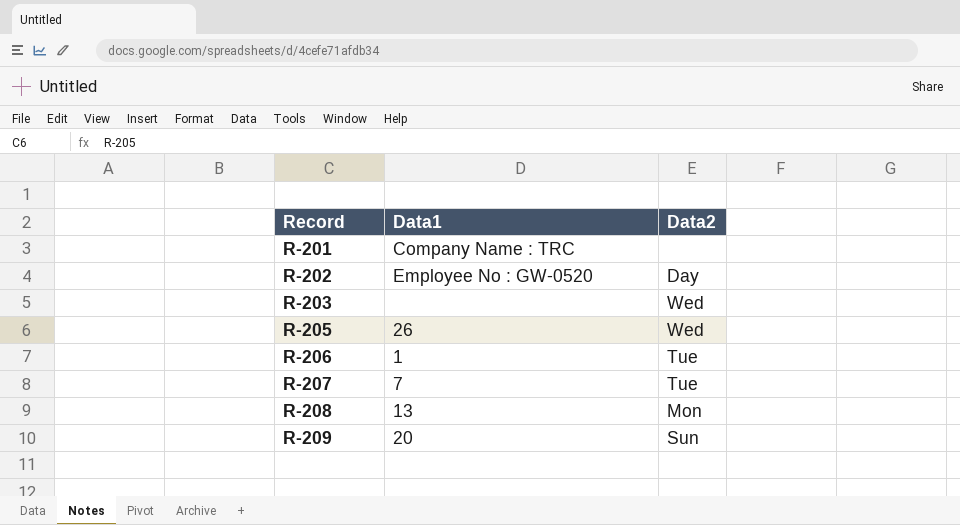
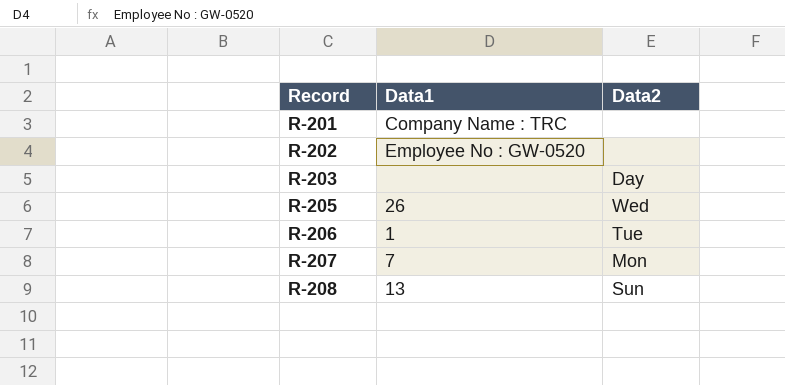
row R-209: 20 | Sun -> none
R-202 | Data2: Day -> none
R-203 | Data2: Wed -> Day
R-207 | Data2: Tue -> Mon
R-208 | Data2: Mon -> Sun

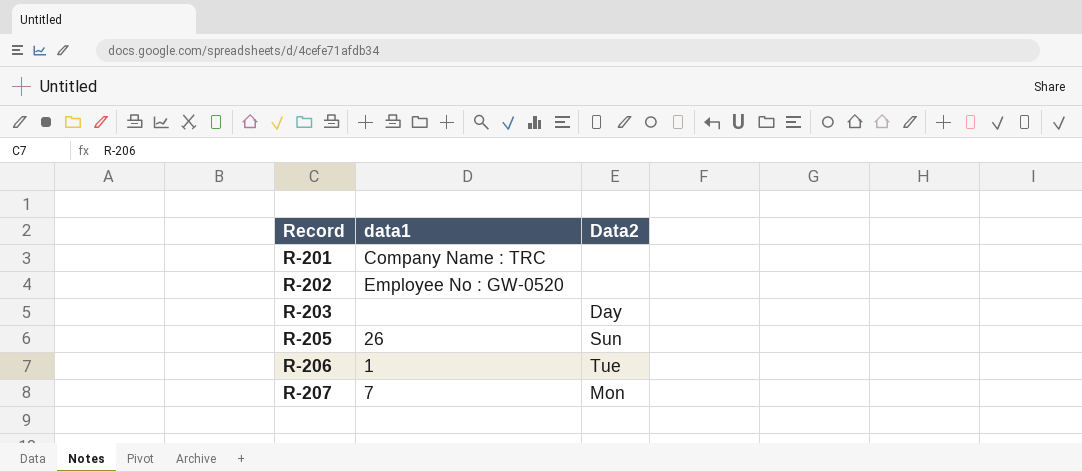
column name: Data1 -> data1
row R-208: 13 | Sun -> none
R-205 | Data2: Wed -> Sun

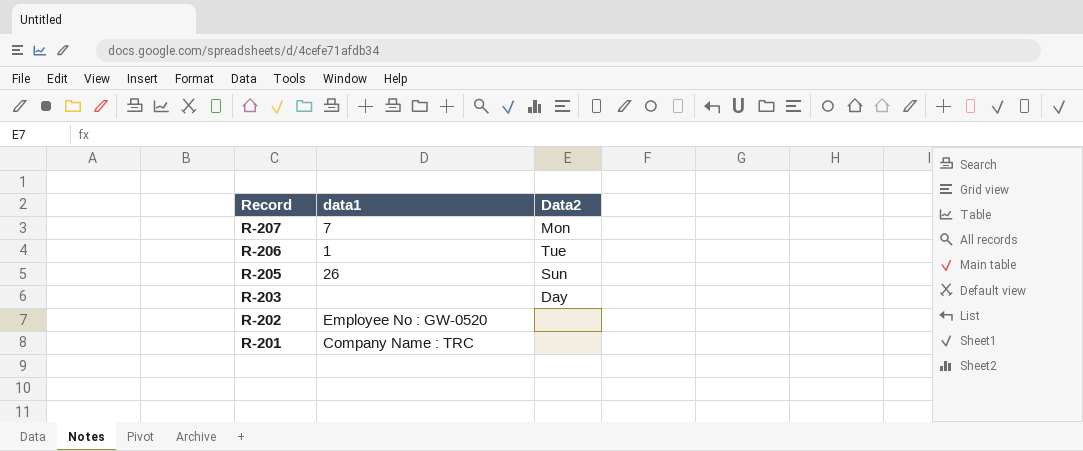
row order: Record ascending -> Record descending

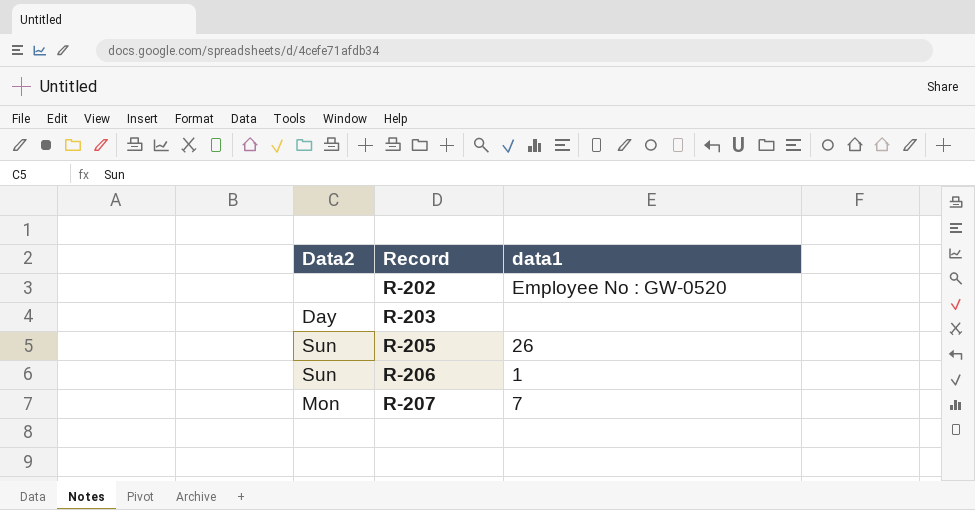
row order: Record descending -> Record ascending
column Data2 | position: 3 -> 1
row R-201: Company Name : TRC | none -> none
R-206 | Data2: Tue -> Sun

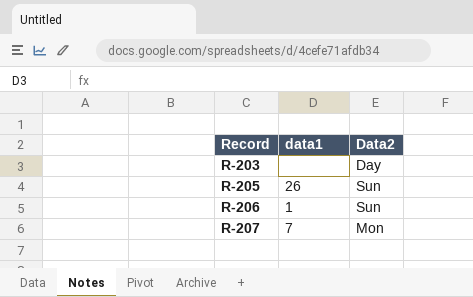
column Data2 | position: 1 -> 3
row R-202: none | Employee No : GW-0520 -> none

